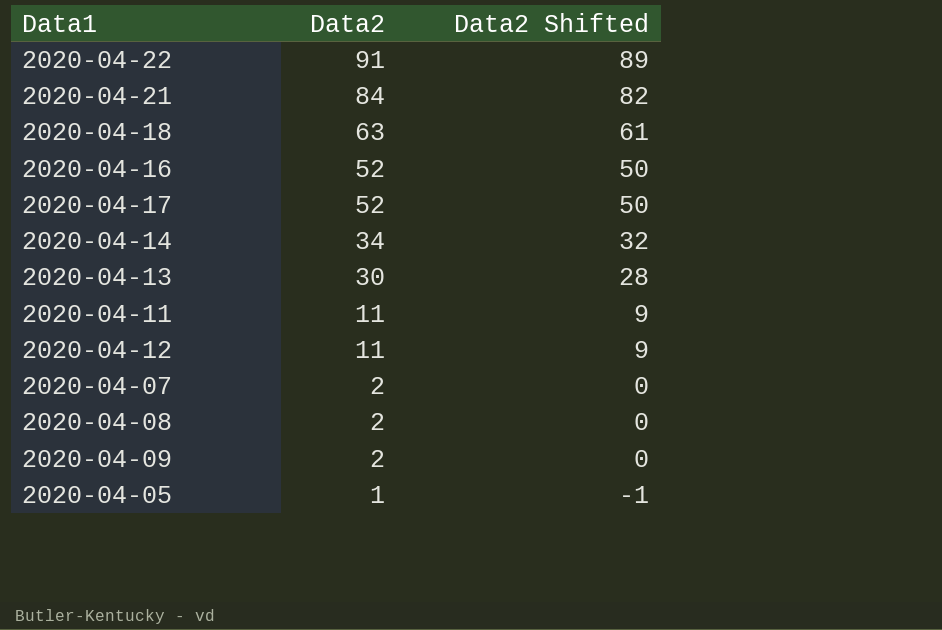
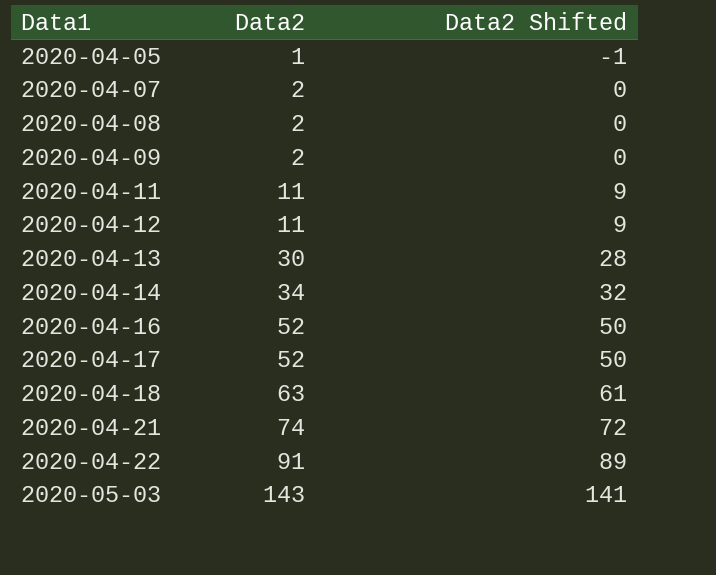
row order: Data2 descending -> Data1 ascending
2020-04-21 | Data2: 84 -> 74
2020-04-21 | Data2 Shifted: 82 -> 72
row 2020-05-03: none -> 143 | 141

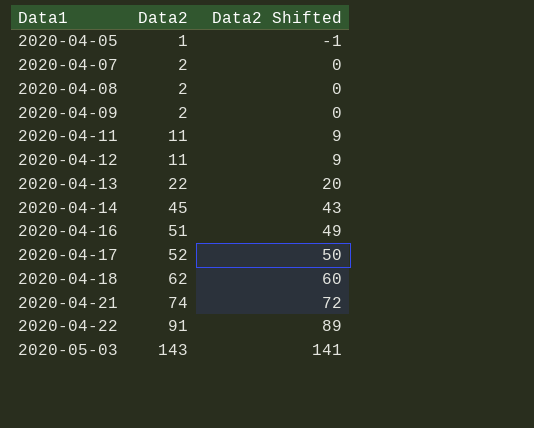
2020-04-13 | Data2: 30 -> 22
2020-04-13 | Data2 Shifted: 28 -> 20
2020-04-14 | Data2: 34 -> 45
2020-04-14 | Data2 Shifted: 32 -> 43
2020-04-16 | Data2: 52 -> 51
2020-04-16 | Data2 Shifted: 50 -> 49
2020-04-18 | Data2: 63 -> 62
2020-04-18 | Data2 Shifted: 61 -> 60

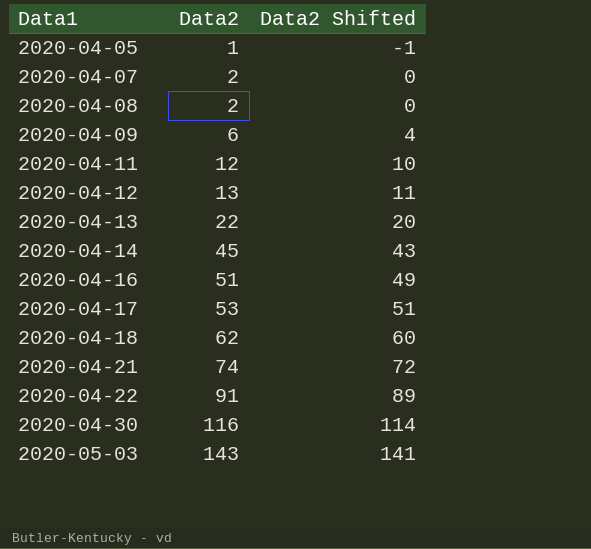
2020-04-09 | Data2: 2 -> 6
2020-04-09 | Data2 Shifted: 0 -> 4
2020-04-11 | Data2: 11 -> 12
2020-04-11 | Data2 Shifted: 9 -> 10
2020-04-12 | Data2: 11 -> 13
2020-04-12 | Data2 Shifted: 9 -> 11
2020-04-17 | Data2: 52 -> 53
2020-04-17 | Data2 Shifted: 50 -> 51
row 2020-04-30: none -> 116 | 114

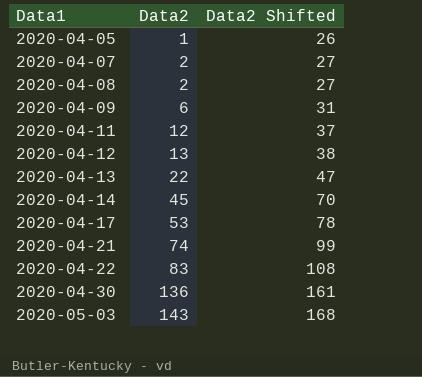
column Data2 Shifted | formula: [Data2] - 2 -> [Data2] + 25
row 2020-04-16: 51 | 49 -> none
row 2020-04-18: 62 | 60 -> none
2020-04-22 | Data2: 91 -> 83
2020-04-30 | Data2: 116 -> 136

